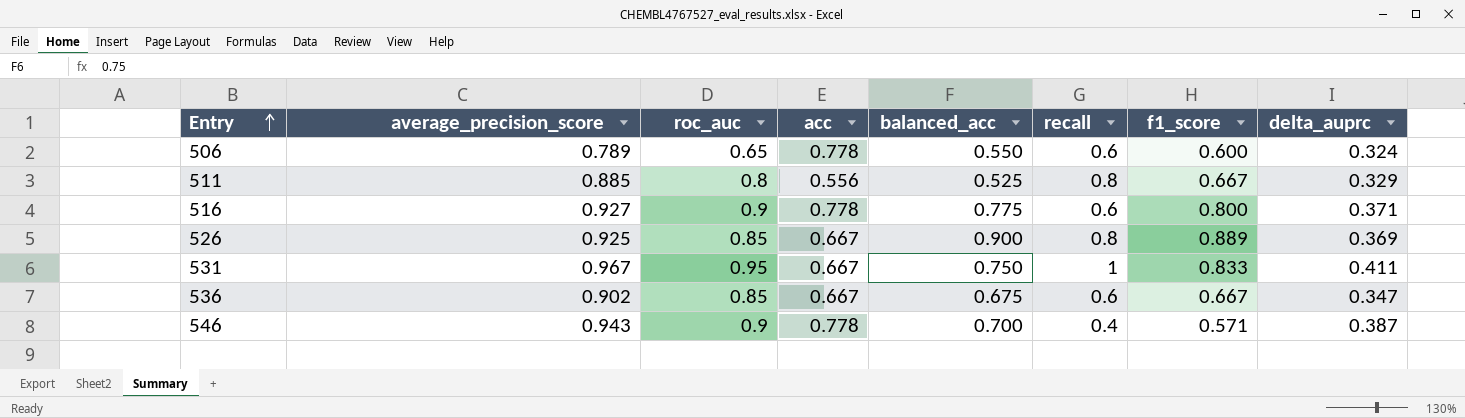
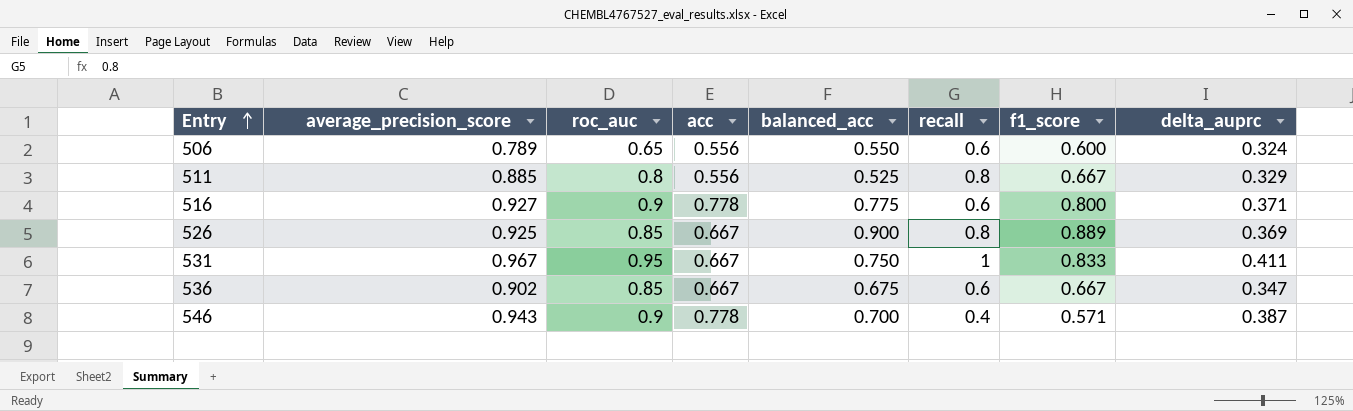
506 | acc: 0.778 -> 0.556

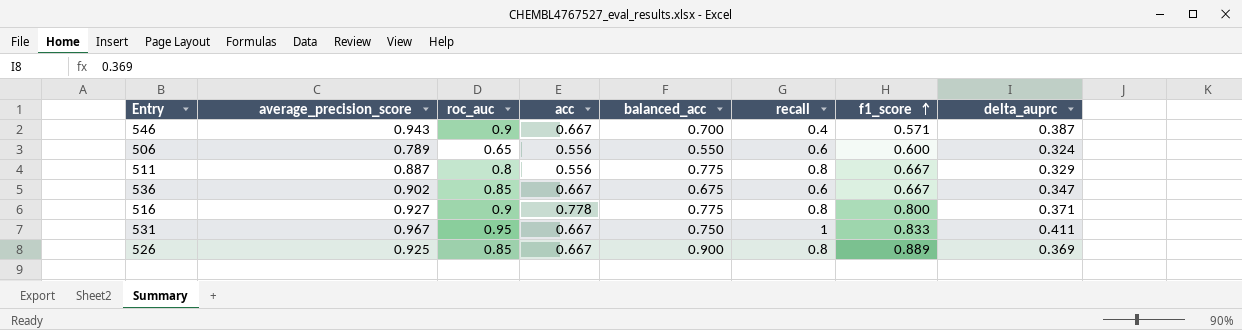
row order: Entry ascending -> f1_score ascending
546 | acc: 0.778 -> 0.667
511 | average_precision_score: 0.885 -> 0.887
511 | balanced_acc: 0.525 -> 0.775
516 | recall: 0.6 -> 0.8

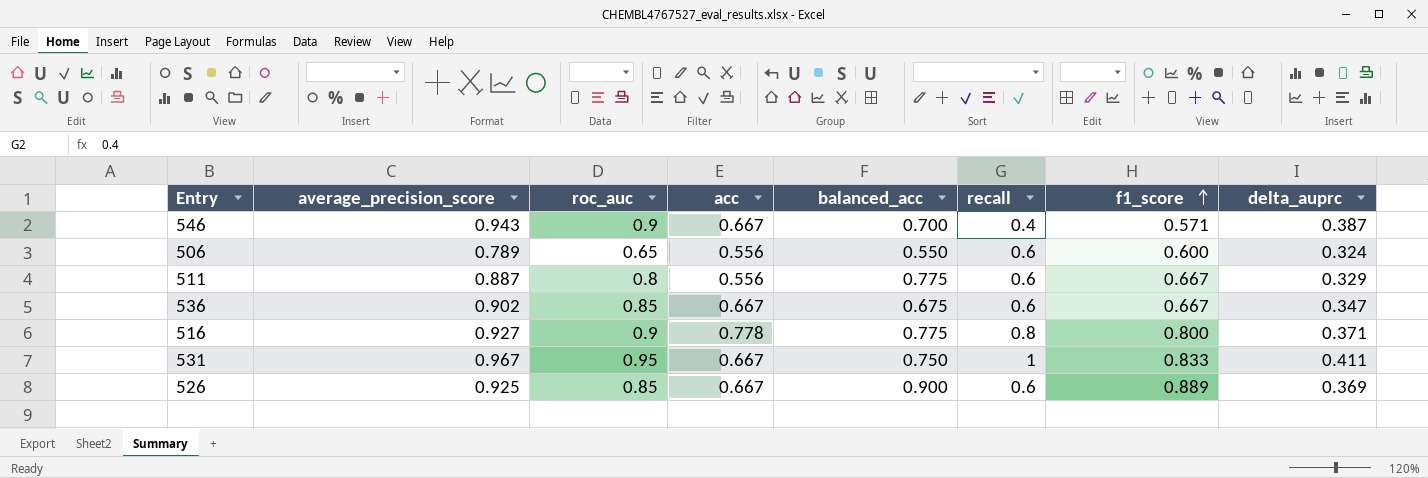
511 | recall: 0.8 -> 0.6
526 | recall: 0.8 -> 0.6

